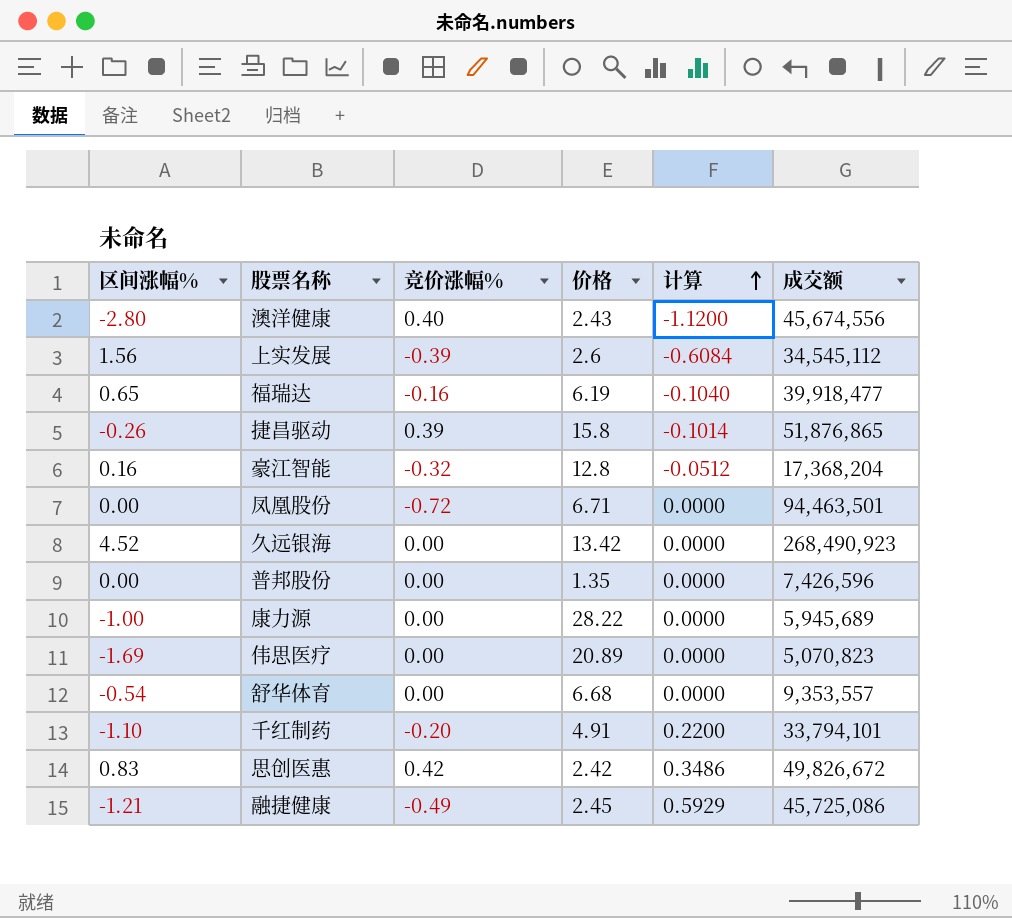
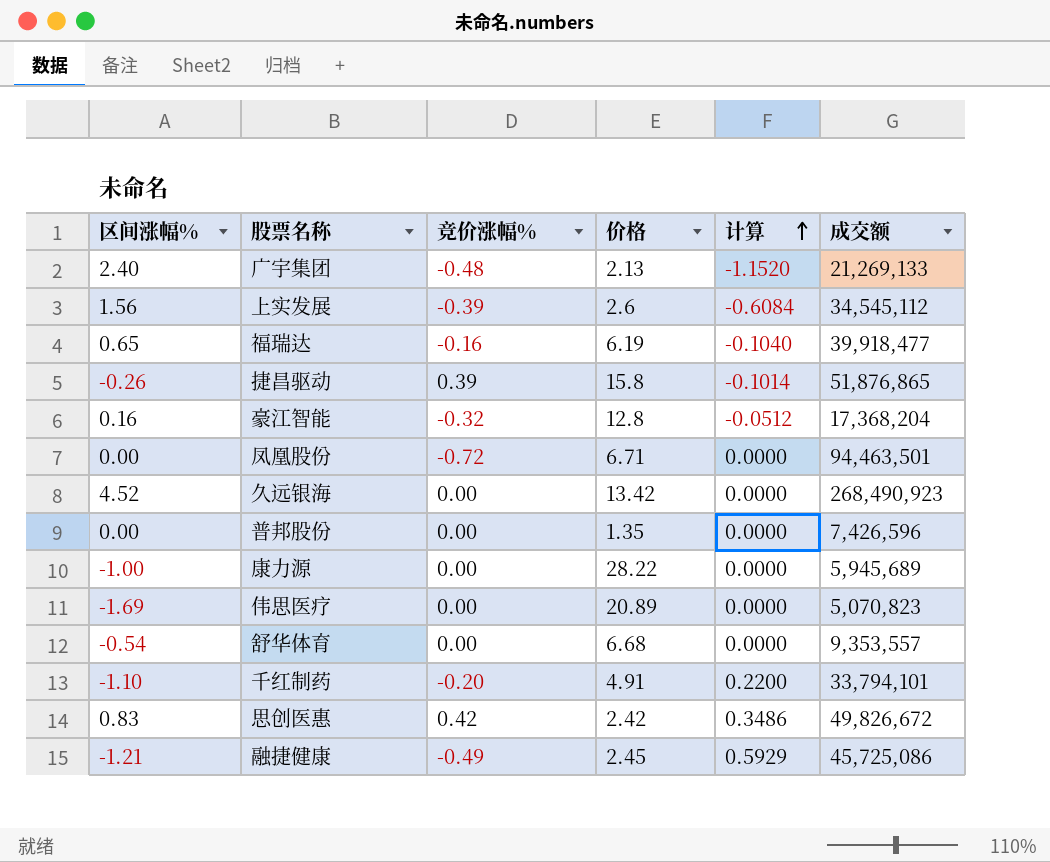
row 澳洋健康: -2.80 | 0.40 | 2.43 | -1.1200 | 45,674,556 -> none
row 广宇集团: none -> 2.40 | -0.48 | 2.13 | -1.1520 | 21,269,133

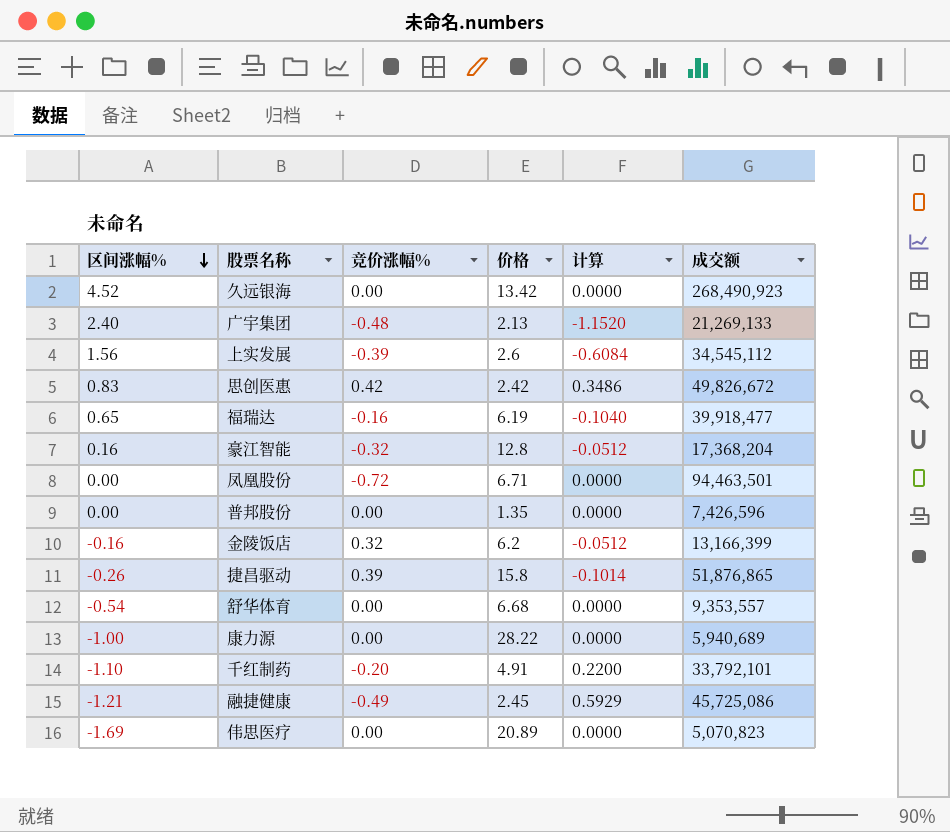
row order: 计算 ascending -> 区间涨幅% descending
row 金陵饭店: none -> -0.16 | 0.32 | 6.2 | -0.0512 | 13,166,399
康力源 | 成交额: 5,945,689 -> 5,940,689
千红制药 | 成交额: 33,794,101 -> 33,792,101

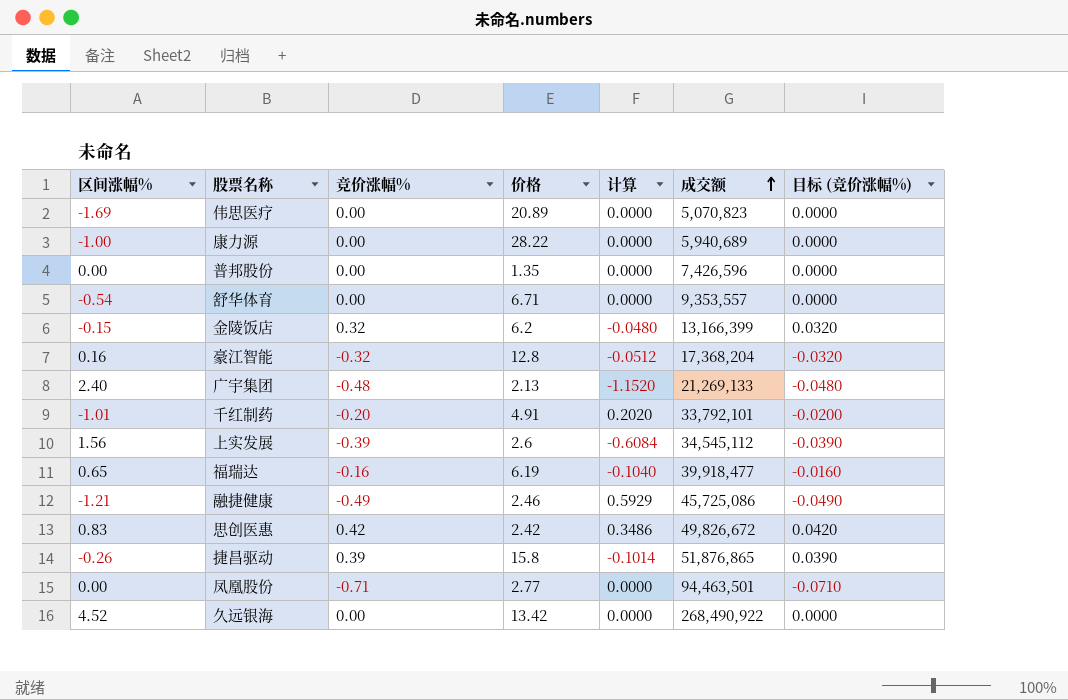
row order: 区间涨幅% descending -> 成交额 ascending
column 目标 (竞价涨幅%) | formula: none -> [竞价涨幅%] * 0.1
舒华体育 | 价格: 6.68 -> 6.71
金陵饭店 | 区间涨幅%: -0.16 -> -0.15
金陵饭店 | 计算: -0.0512 -> -0.0480
千红制药 | 区间涨幅%: -1.10 -> -1.01
千红制药 | 计算: 0.2200 -> 0.2020
融捷健康 | 价格: 2.45 -> 2.46
凤凰股份 | 竞价涨幅%: -0.72 -> -0.71
凤凰股份 | 价格: 6.71 -> 2.77
久远银海 | 成交额: 268,490,923 -> 268,490,922

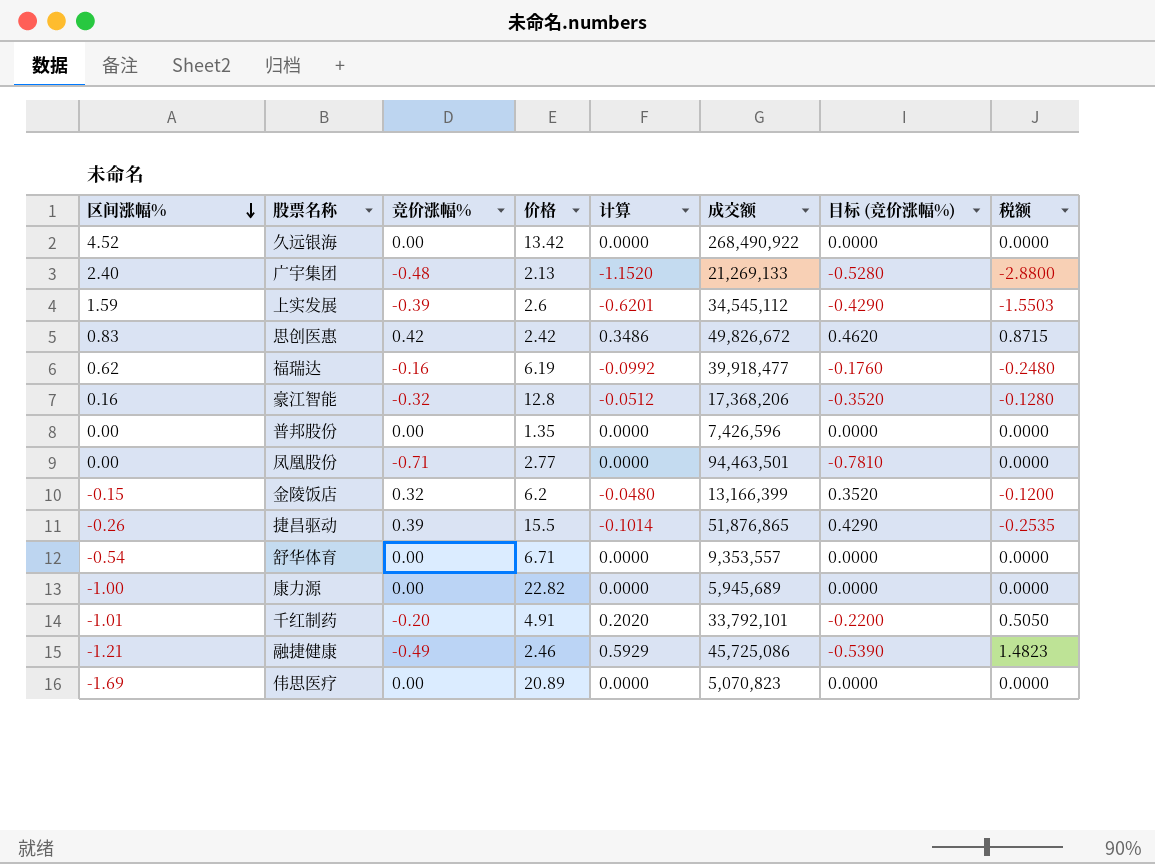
row order: 成交额 ascending -> 区间涨幅% descending
column 目标 (竞价涨幅%) | formula: [竞价涨幅%] * 0.1 -> [竞价涨幅%] * 1.1
column 税额 | formula: none -> [计算] * 2.5
上实发展 | 区间涨幅%: 1.56 -> 1.59
上实发展 | 计算: -0.6084 -> -0.6201
福瑞达 | 区间涨幅%: 0.65 -> 0.62
福瑞达 | 计算: -0.1040 -> -0.0992
豪江智能 | 成交额: 17,368,204 -> 17,368,206
捷昌驱动 | 价格: 15.8 -> 15.5
康力源 | 价格: 28.22 -> 22.82
康力源 | 成交额: 5,940,689 -> 5,945,689

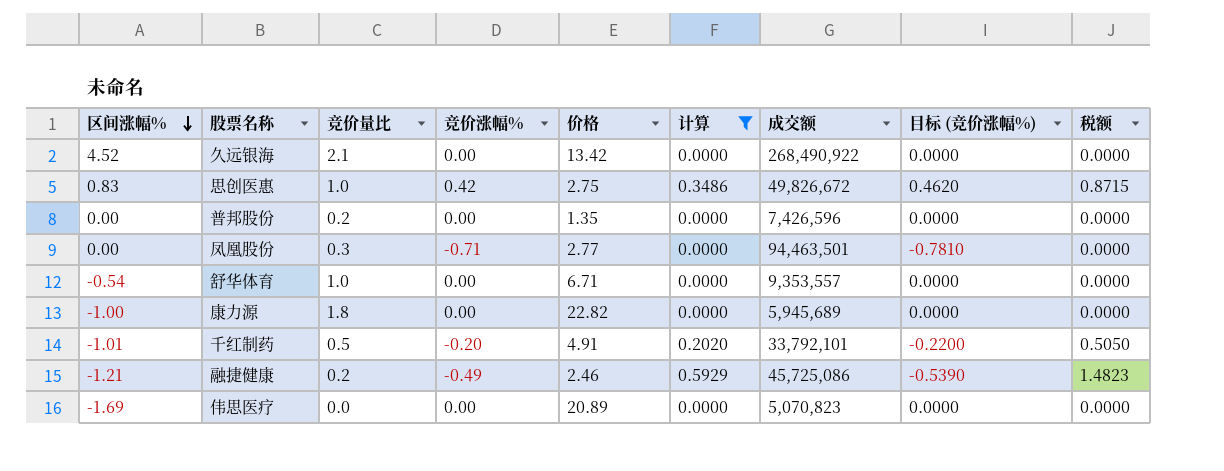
filter: none -> 计算 >= 0.0000
column 竞价量比 | position: none -> 3
思创医惠 | 价格: 2.42 -> 2.75

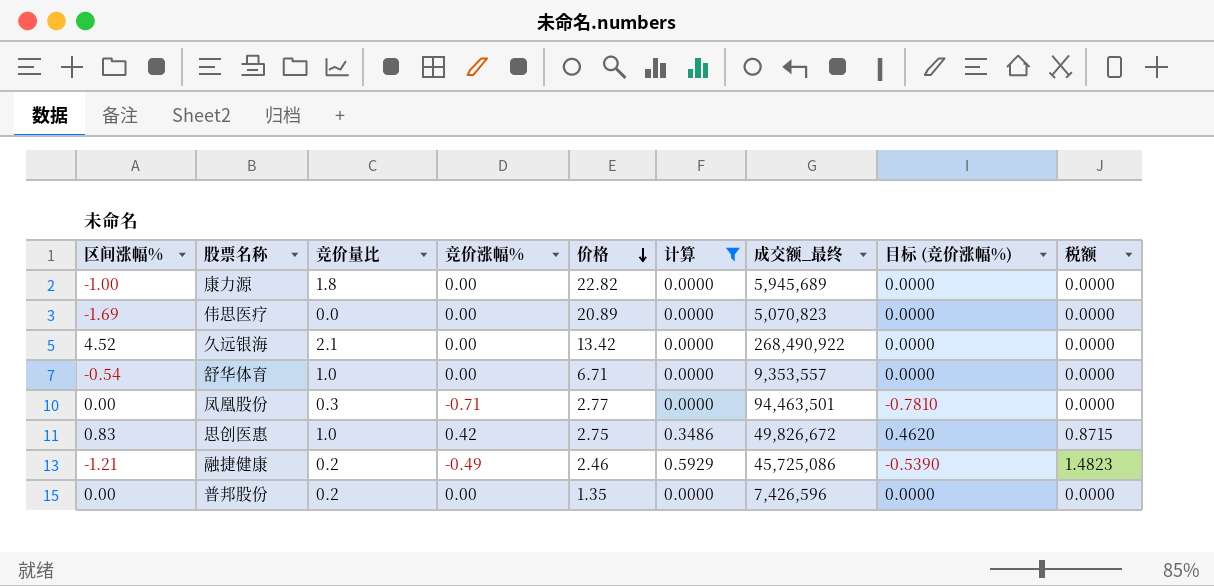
row order: 区间涨幅% descending -> 价格 descending
column name: 成交额 -> 成交额_最终
row 千红制药: -1.01 | 0.5 | -0.20 | 4.91 | 0.2020 | 33,792,101 | -0.2200 | 0.5050 -> none

